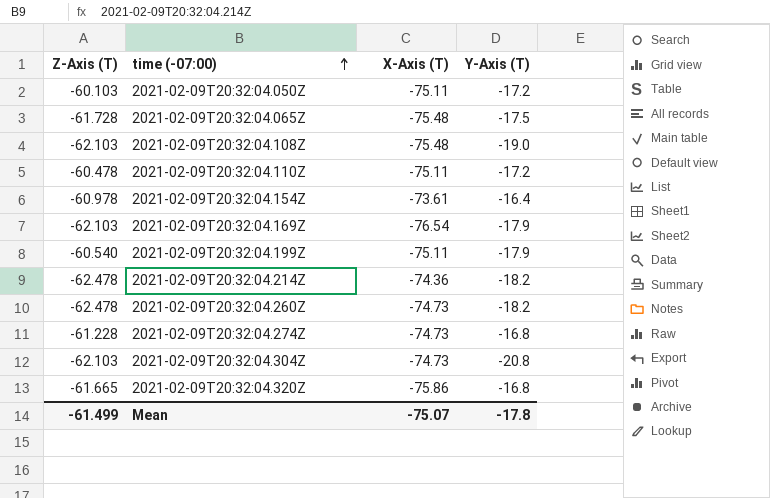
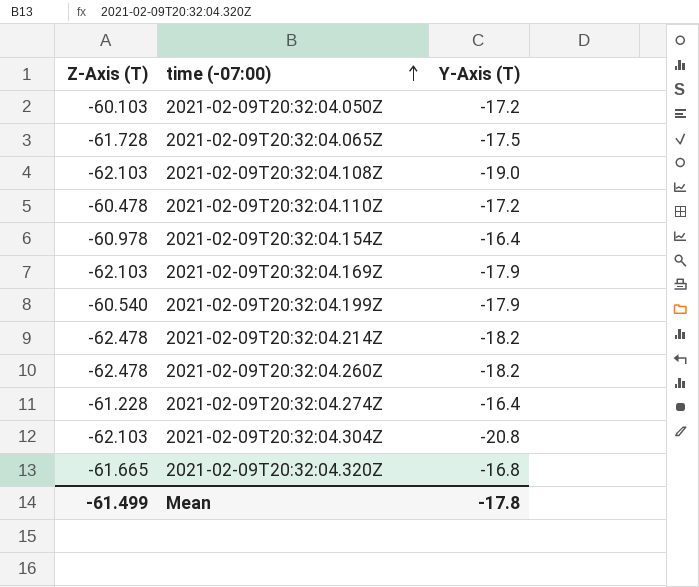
column X-Axis (T) | position: 3 -> none
2021-02-09T20:32:04.274Z | Y-Axis (T): -16.8 -> -16.4

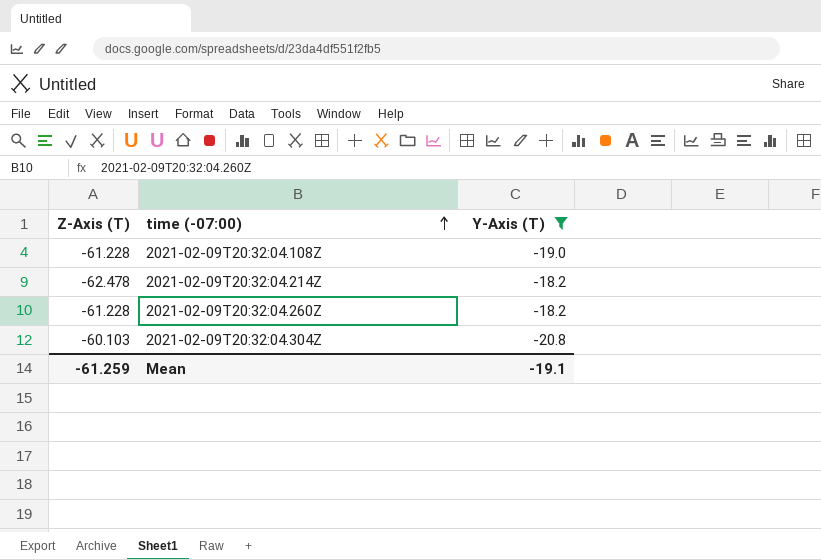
filter: none -> Y-Axis (T) <= -18.2
2021-02-09T20:32:04.108Z | Z-Axis (T): -62.103 -> -61.228
2021-02-09T20:32:04.260Z | Z-Axis (T): -62.478 -> -61.228
2021-02-09T20:32:04.304Z | Z-Axis (T): -62.103 -> -60.103
Mean | Z-Axis (T): -61.499 -> -61.259
Mean | Y-Axis (T): -17.8 -> -19.1

